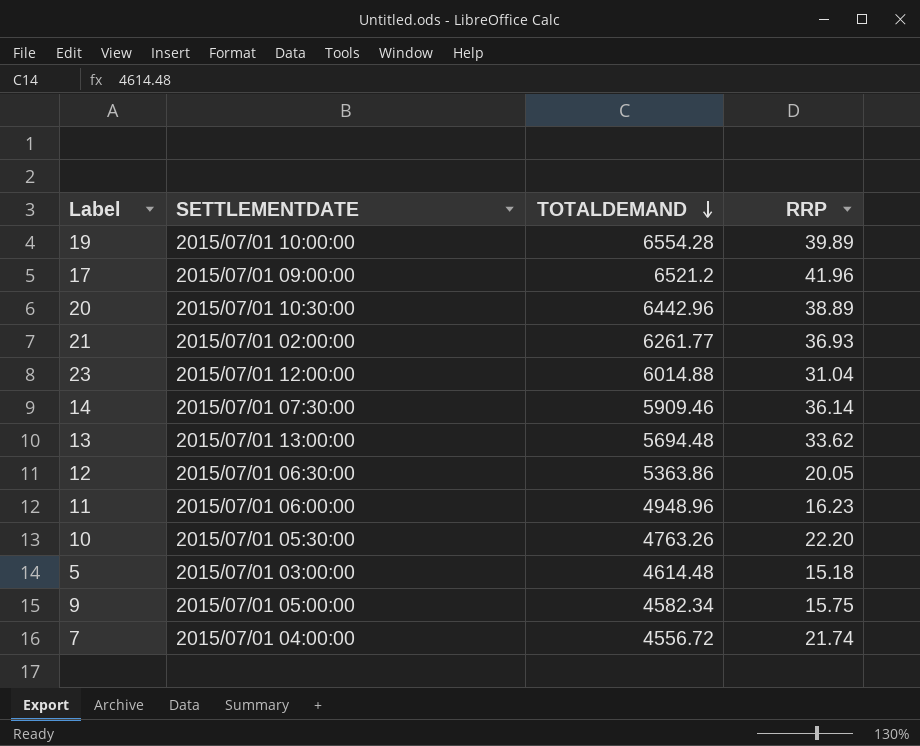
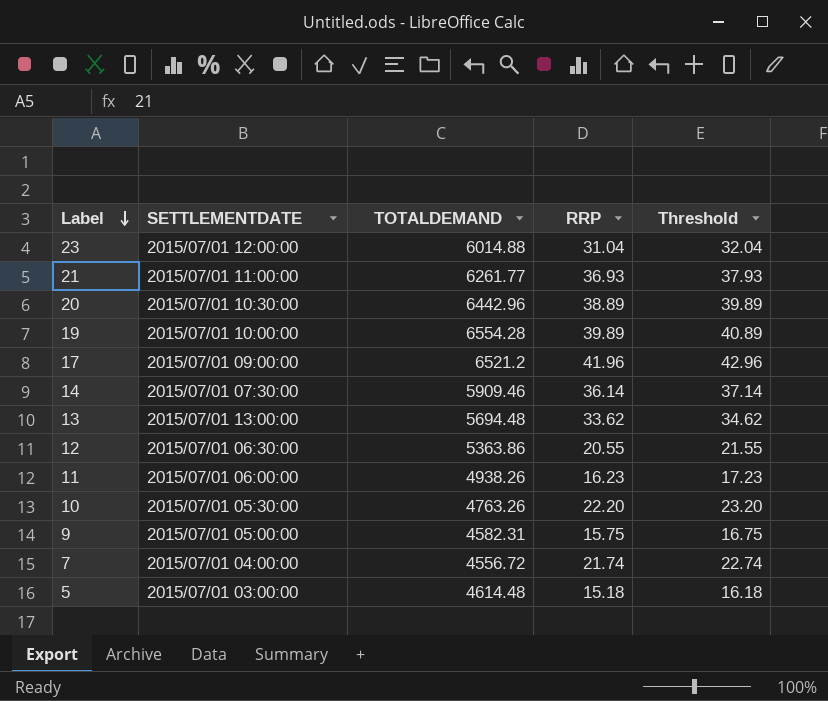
row order: TOTALDEMAND descending -> Label descending
column Threshold | formula: none -> [RRP] + 1
21 | SETTLEMENTDATE: 2015/07/01 02:00:00 -> 2015/07/01 11:00:00
12 | RRP: 20.05 -> 20.55
11 | TOTALDEMAND: 4948.96 -> 4938.26
9 | TOTALDEMAND: 4582.34 -> 4582.31

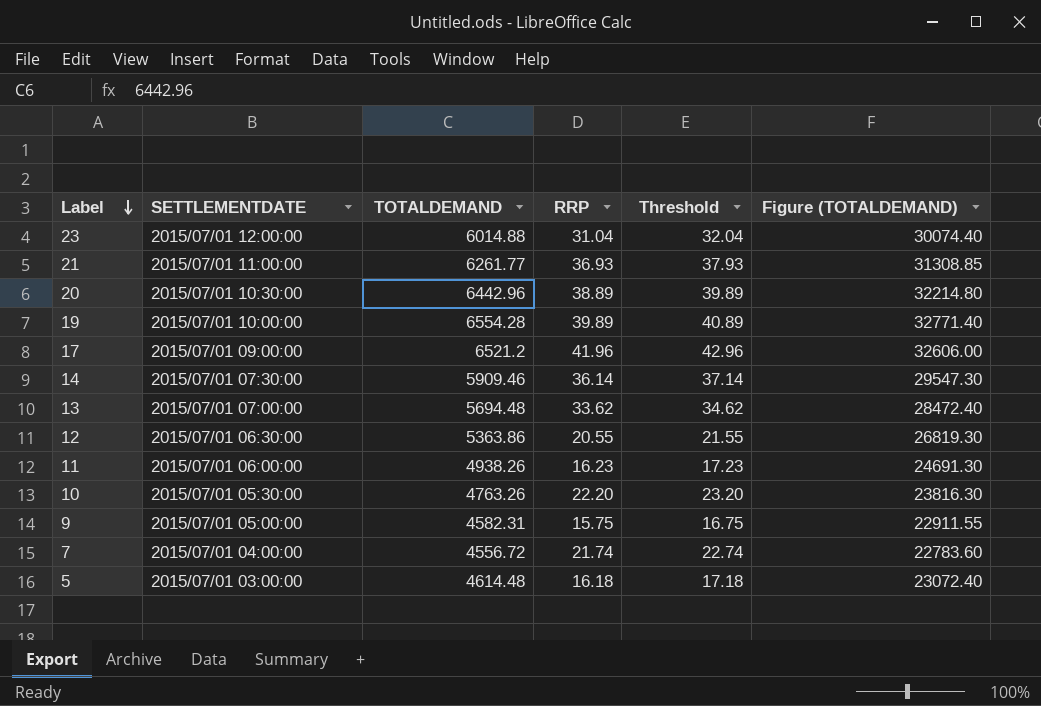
column Figure (TOTALDEMAND) | formula: none -> [TOTALDEMAND] * 5
13 | SETTLEMENTDATE: 2015/07/01 13:00:00 -> 2015/07/01 07:00:00
5 | RRP: 15.18 -> 16.18
5 | Threshold: 16.18 -> 17.18

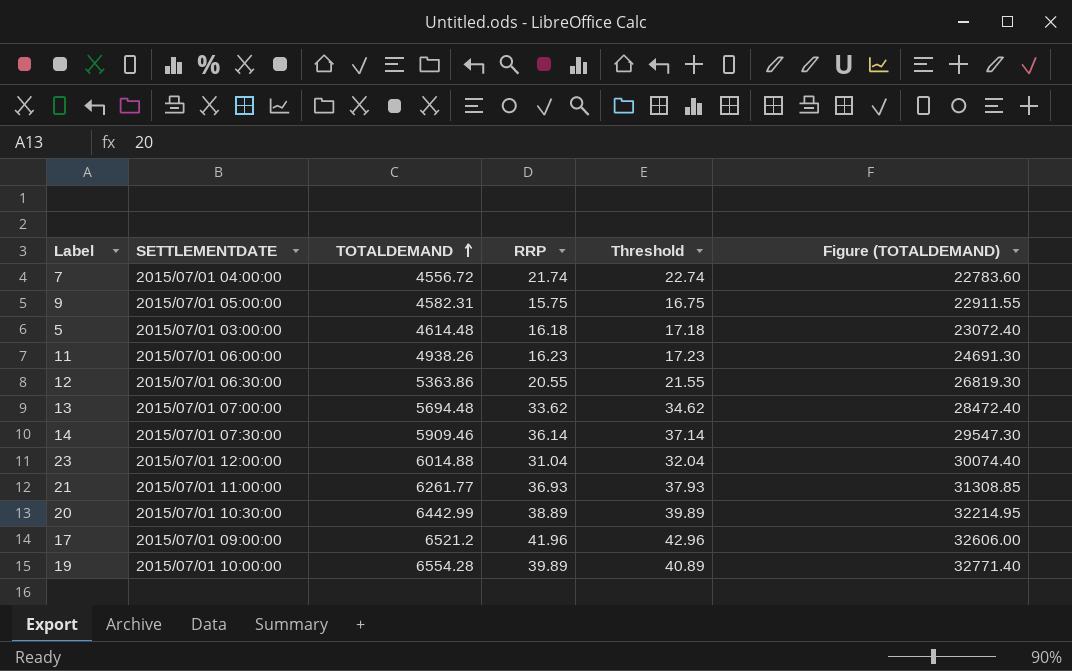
row order: Label descending -> TOTALDEMAND ascending
row 10: 2015/07/01 05:30:00 | 4763.26 | 22.20 | 23.20 | 23816.30 -> none
20 | TOTALDEMAND: 6442.96 -> 6442.99
20 | Figure (TOTALDEMAND): 32214.80 -> 32214.95

